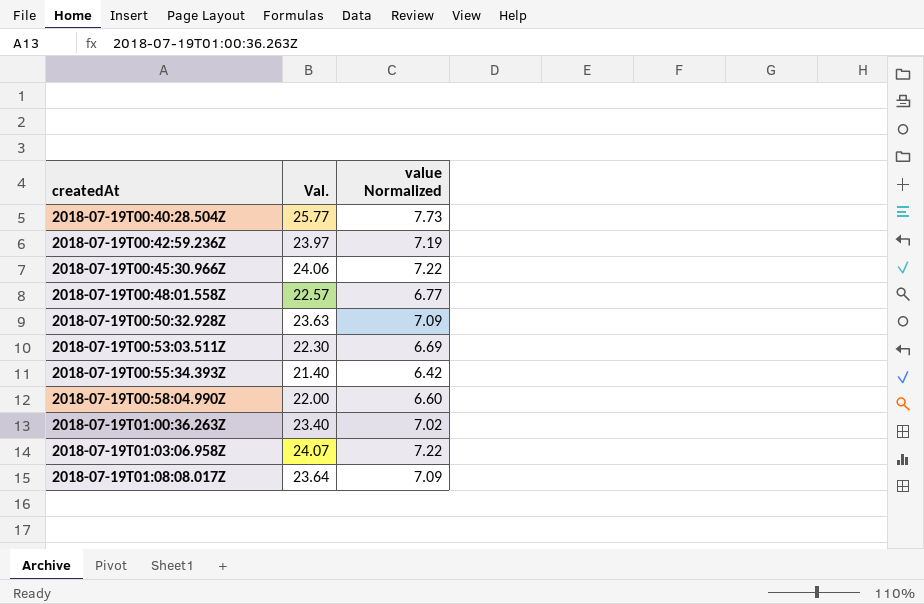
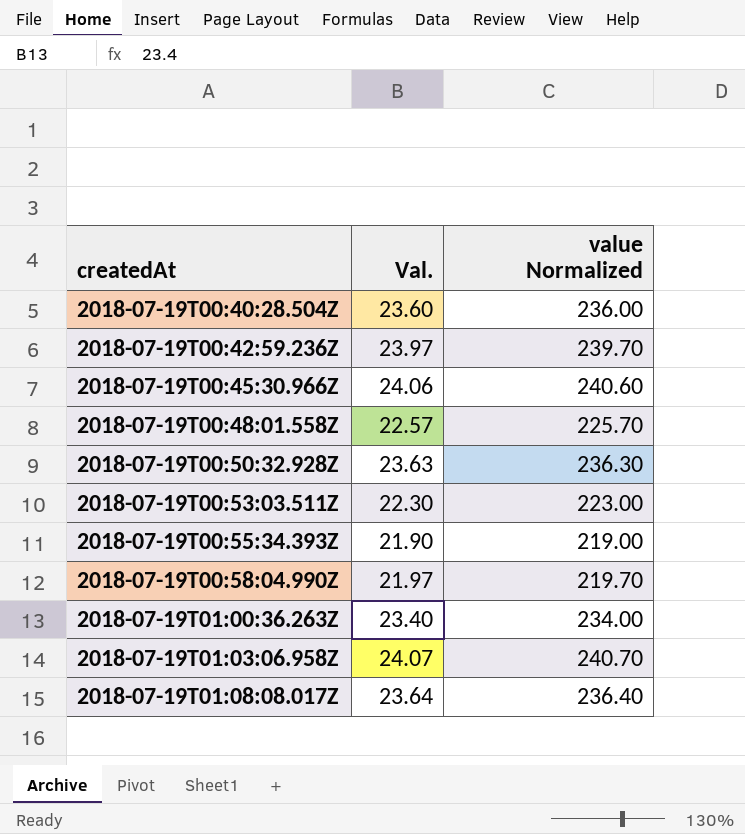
column value Normalized | formula: [Val.] * 0.3 -> [Val.] * 10
2018-07-19T00:40:28.504Z | Val.: 25.77 -> 23.60
2018-07-19T00:55:34.393Z | Val.: 21.40 -> 21.90
2018-07-19T00:58:04.990Z | Val.: 22.00 -> 21.97

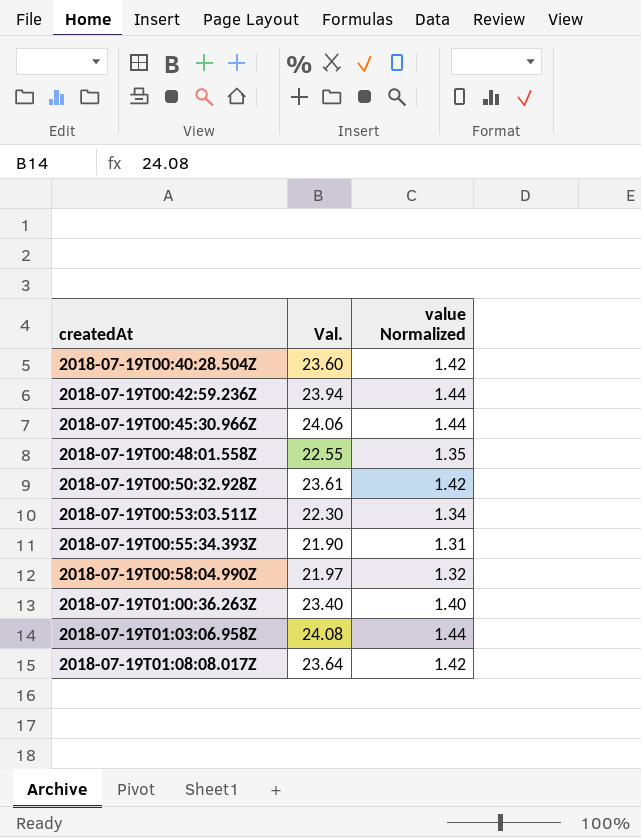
column value Normalized | formula: [Val.] * 10 -> [Val.] * 0.06
2018-07-19T00:42:59.236Z | Val.: 23.97 -> 23.94
2018-07-19T00:48:01.558Z | Val.: 22.57 -> 22.55
2018-07-19T00:50:32.928Z | Val.: 23.63 -> 23.61
2018-07-19T01:03:06.958Z | Val.: 24.07 -> 24.08

